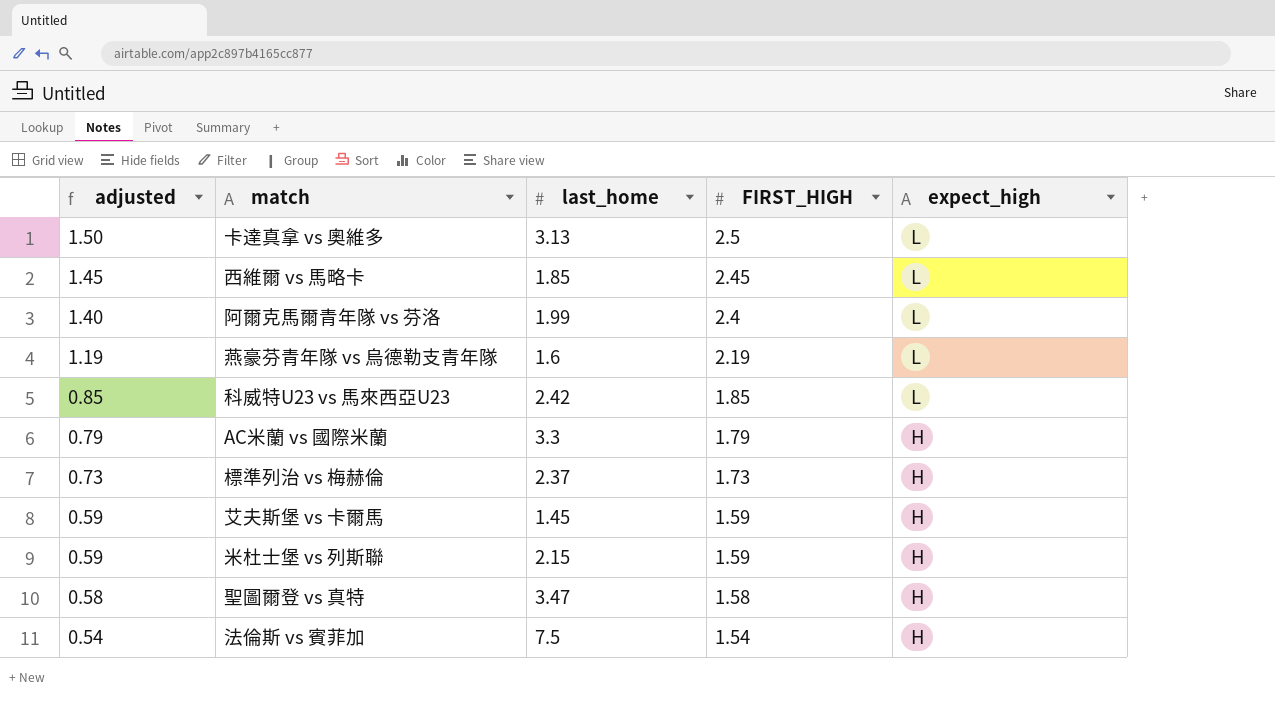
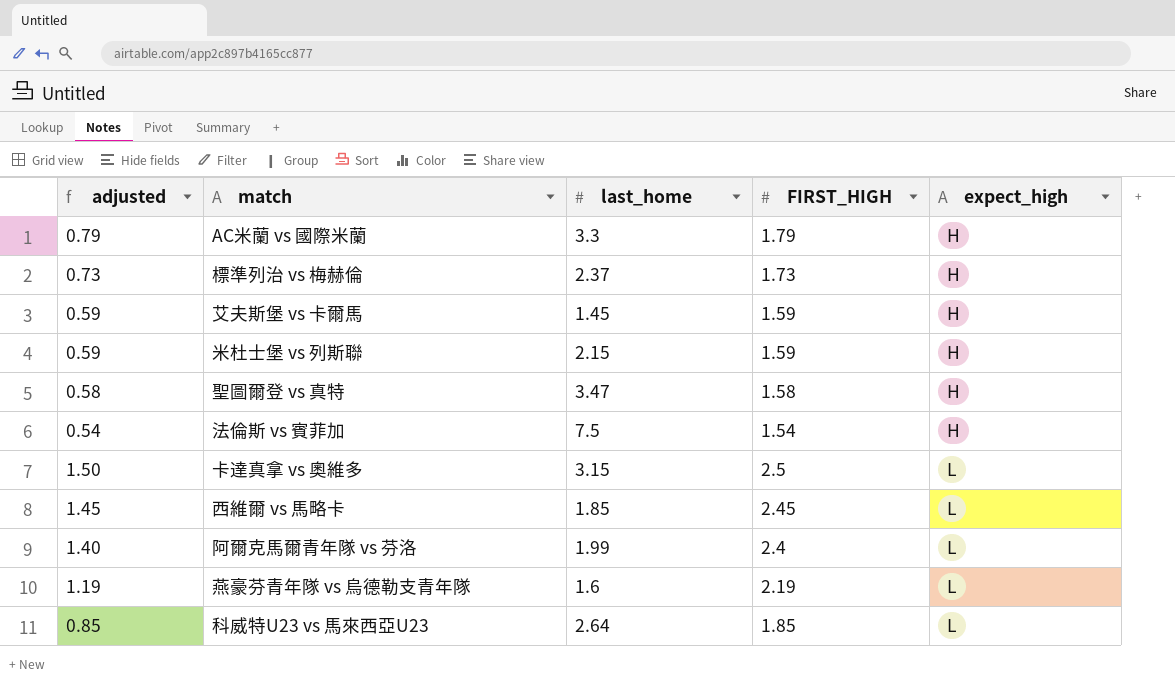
row order: adjusted descending -> expect_high ascending
卡達真拿 vs 奧維多 | last_home: 3.13 -> 3.15
科威特U23 vs 馬來西亞U23 | last_home: 2.42 -> 2.64

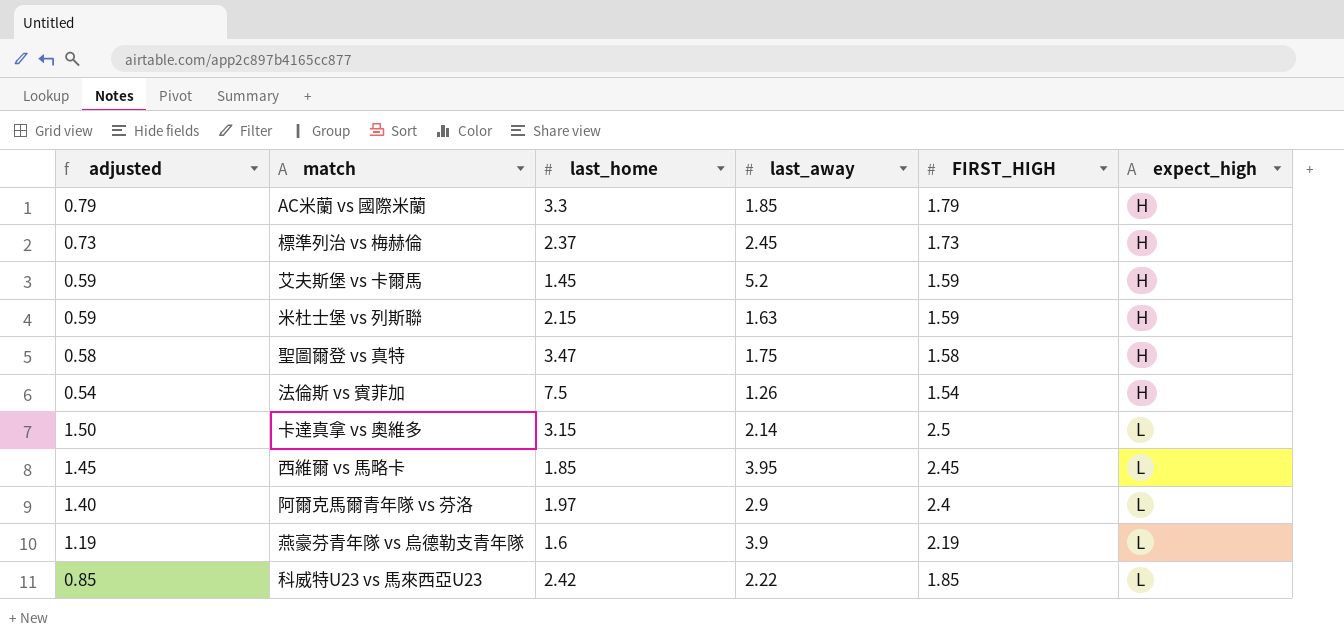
column last_away | position: none -> 4
阿爾克馬爾青年隊 vs 芬洛 | last_home: 1.99 -> 1.97
科威特U23 vs 馬來西亞U23 | last_home: 2.64 -> 2.42

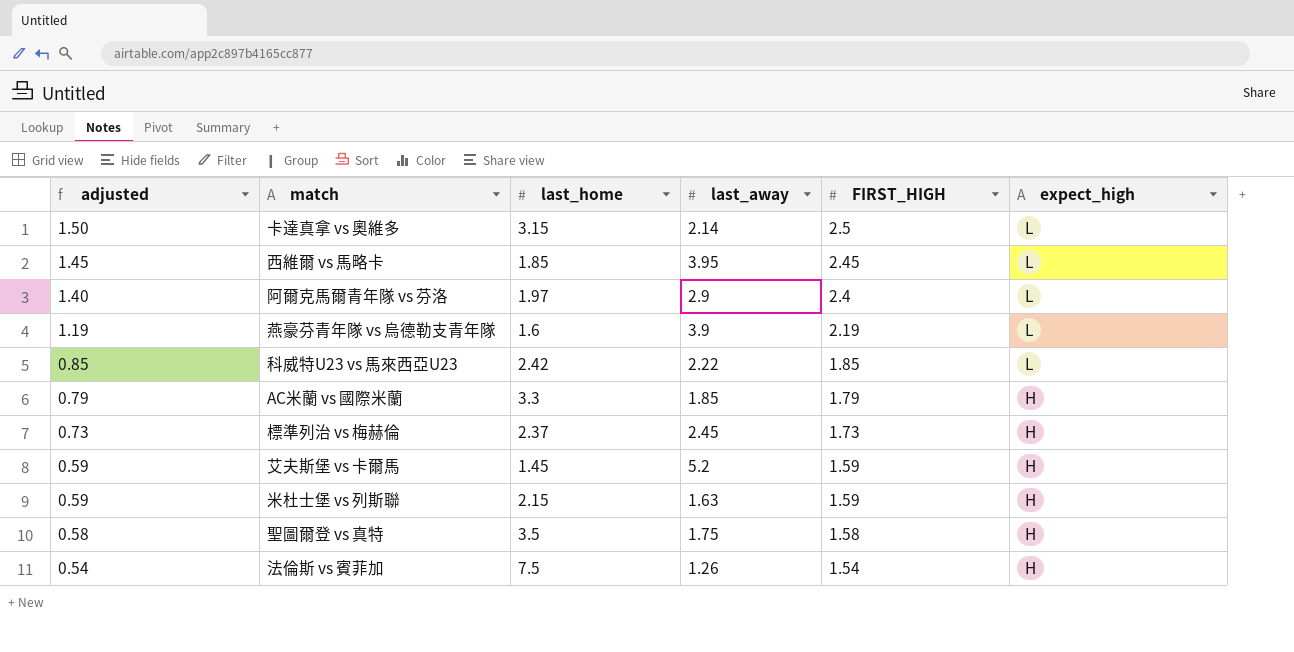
row order: expect_high ascending -> adjusted descending
聖圖爾登 vs 真特 | last_home: 3.47 -> 3.5

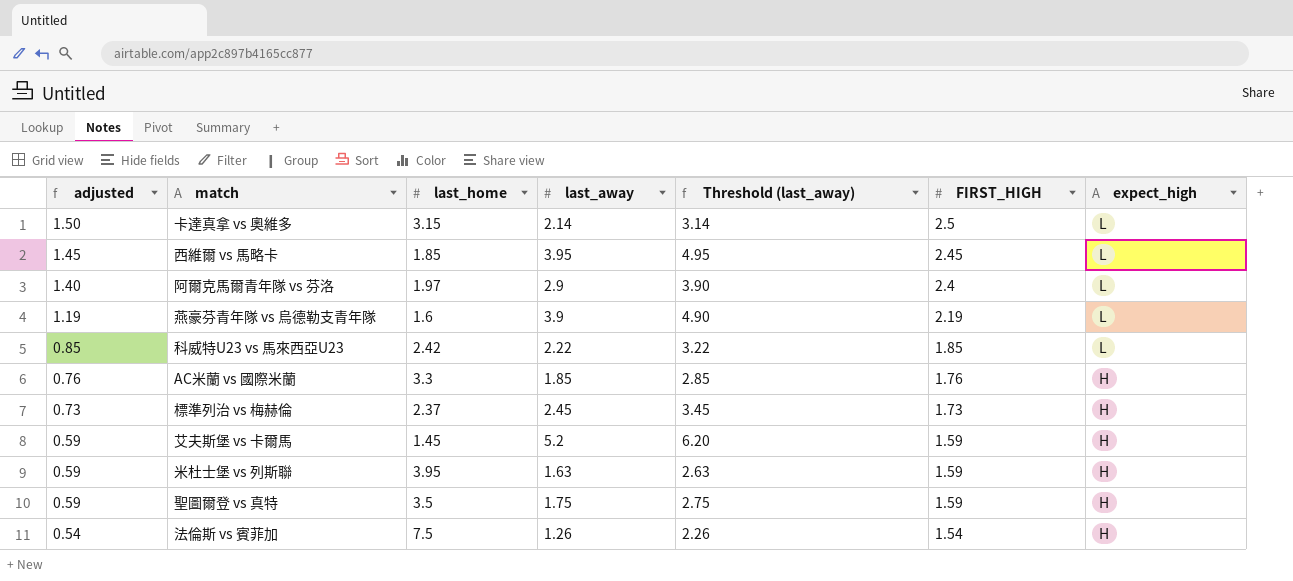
column Threshold (last_away) | formula: none -> [last_away] + 1
AC米蘭 vs 國際米蘭 | adjusted: 0.79 -> 0.76
AC米蘭 vs 國際米蘭 | FIRST_HIGH: 1.79 -> 1.76
米杜士堡 vs 列斯聯 | last_home: 2.15 -> 3.95
聖圖爾登 vs 真特 | adjusted: 0.58 -> 0.59
聖圖爾登 vs 真特 | FIRST_HIGH: 1.58 -> 1.59

